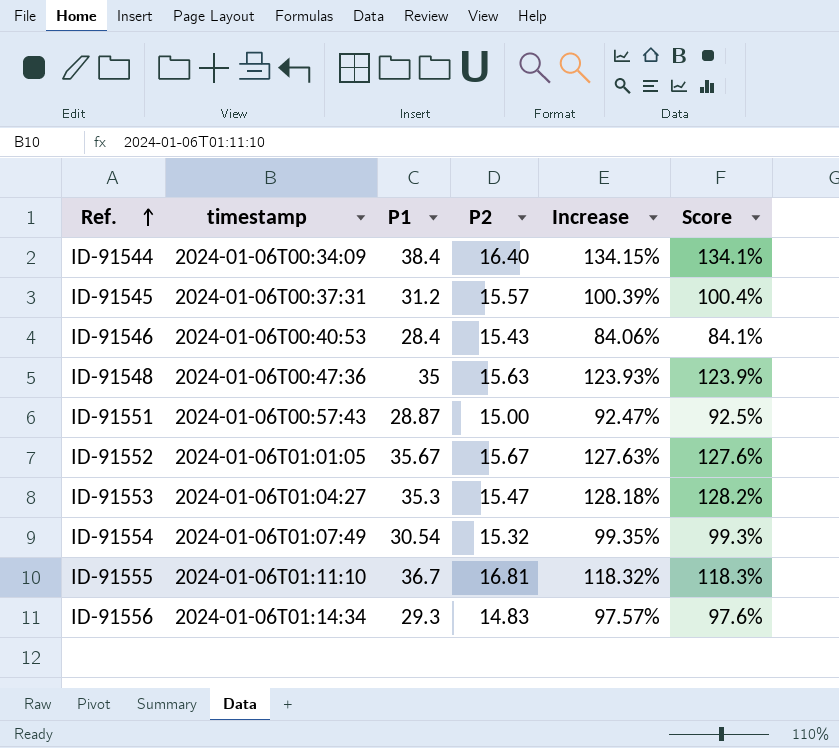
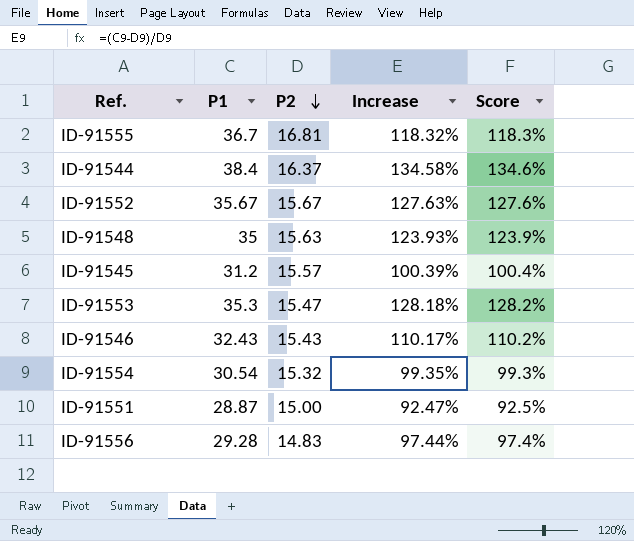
row order: Ref. ascending -> P2 descending
column timestamp | position: 2 -> none
ID-91544 | P2: 16.40 -> 16.37
ID-91544 | Increase: 134.15% -> 134.58%
ID-91544 | Score: 134.1% -> 134.6%
ID-91546 | P1: 28.4 -> 32.43
ID-91546 | Increase: 84.06% -> 110.17%
ID-91546 | Score: 84.1% -> 110.2%
ID-91556 | P1: 29.3 -> 29.28
ID-91556 | Increase: 97.57% -> 97.44%
ID-91556 | Score: 97.6% -> 97.4%

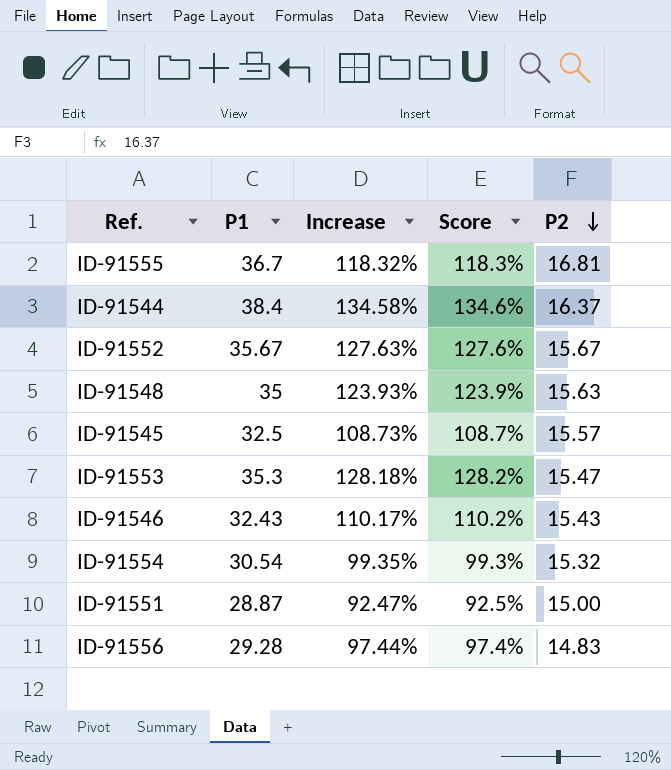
column P2 | position: 3 -> 5
ID-91545 | P1: 31.2 -> 32.5
ID-91545 | Increase: 100.39% -> 108.73%
ID-91545 | Score: 100.4% -> 108.7%

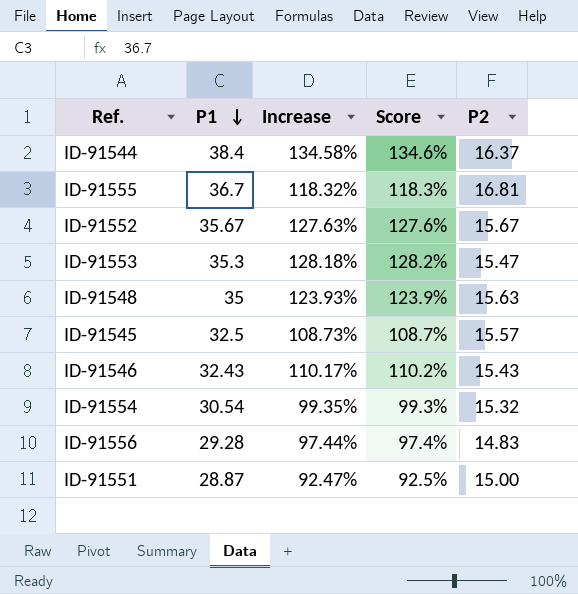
row order: P2 descending -> P1 descending

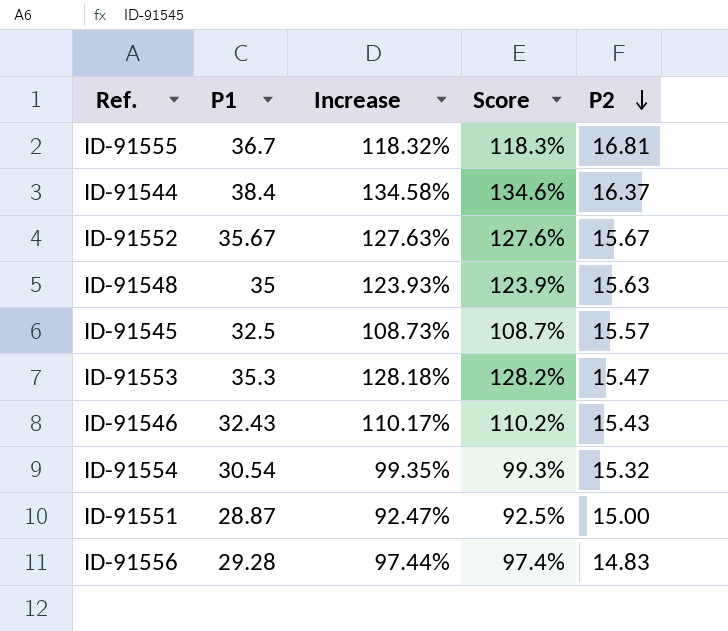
row order: P1 descending -> P2 descending

